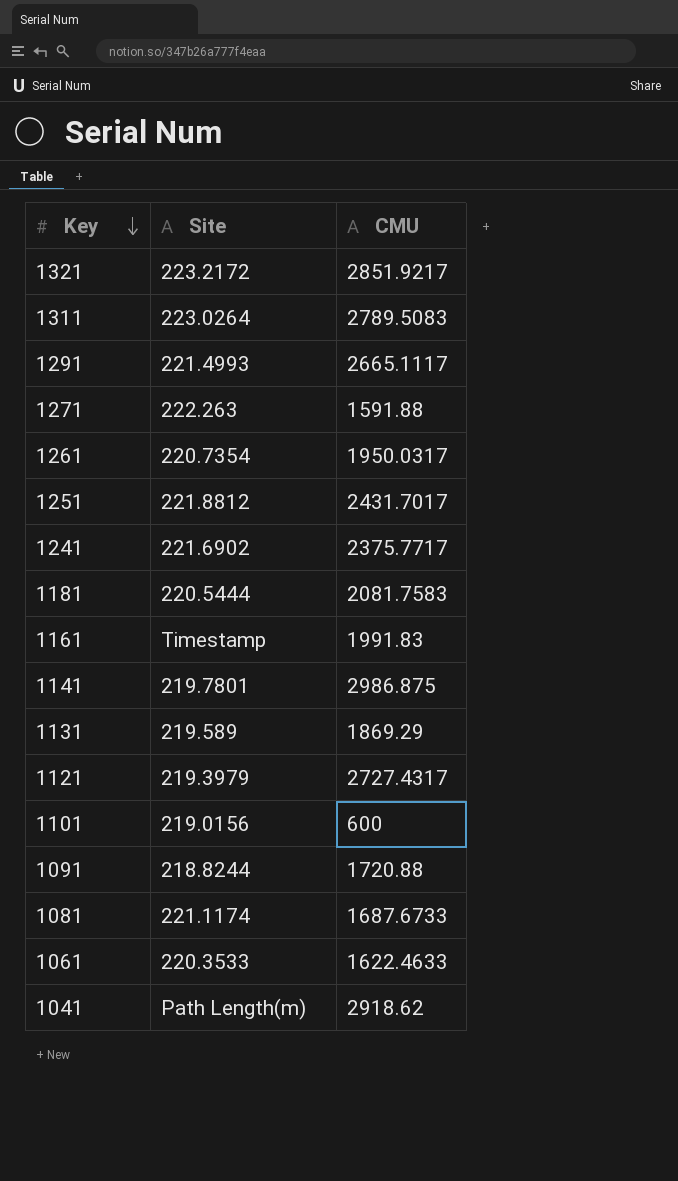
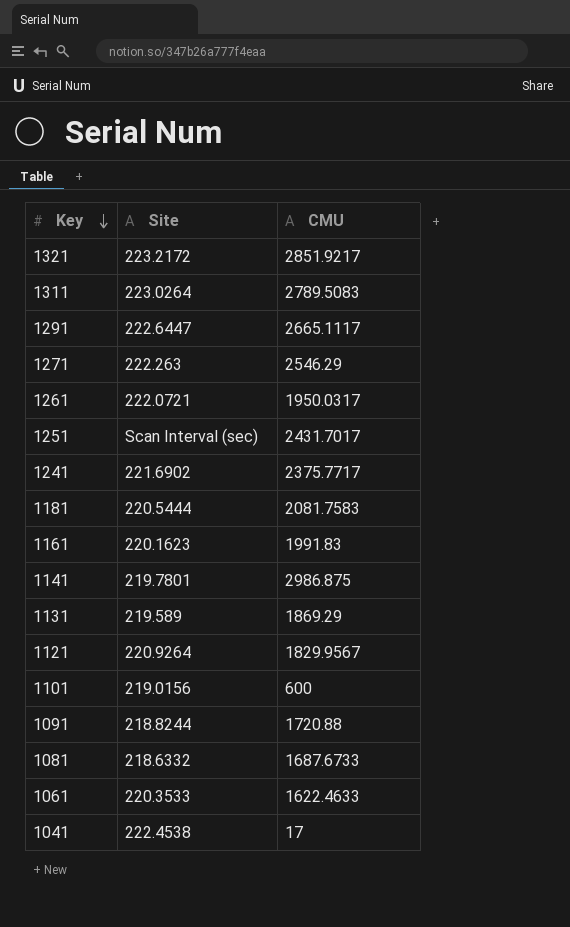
1291 | Site: 221.4993 -> 222.6447
1271 | CMU: 1591.88 -> 2546.29
1261 | Site: 220.7354 -> 222.0721
1251 | Site: 221.8812 -> Scan Interval (sec)
1161 | Site: Timestamp -> 220.1623
1121 | Site: 219.3979 -> 220.9264
1121 | CMU: 2727.4317 -> 1829.9567
1081 | Site: 221.1174 -> 218.6332
1041 | Site: Path Length(m) -> 222.4538
1041 | CMU: 2918.62 -> 17

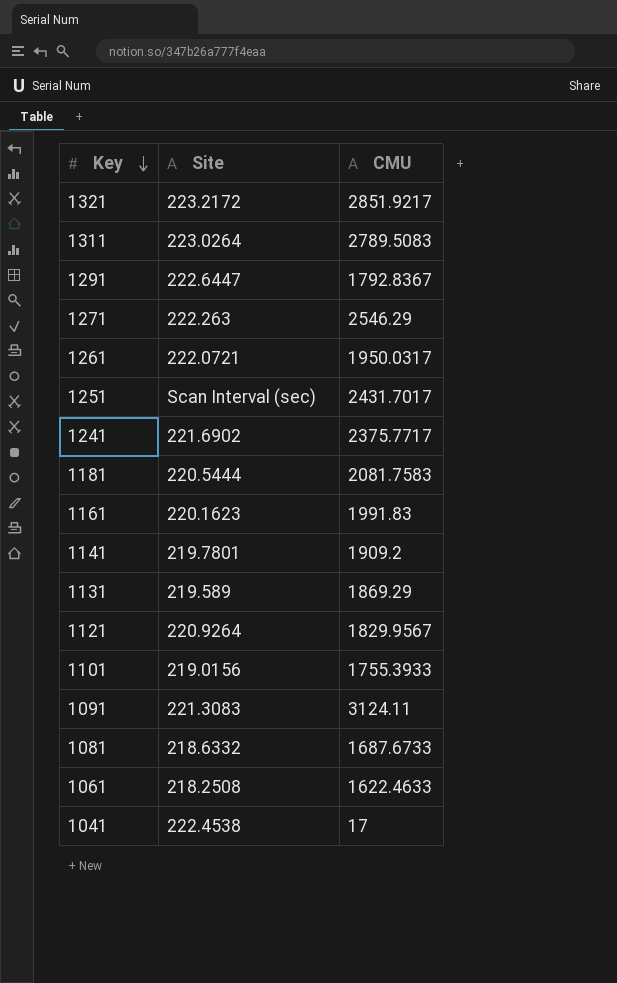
1291 | CMU: 2665.1117 -> 1792.8367
1141 | CMU: 2986.875 -> 1909.2
1101 | CMU: 600 -> 1755.3933
1091 | Site: 218.8244 -> 221.3083
1091 | CMU: 1720.88 -> 3124.11
1061 | Site: 220.3533 -> 218.2508

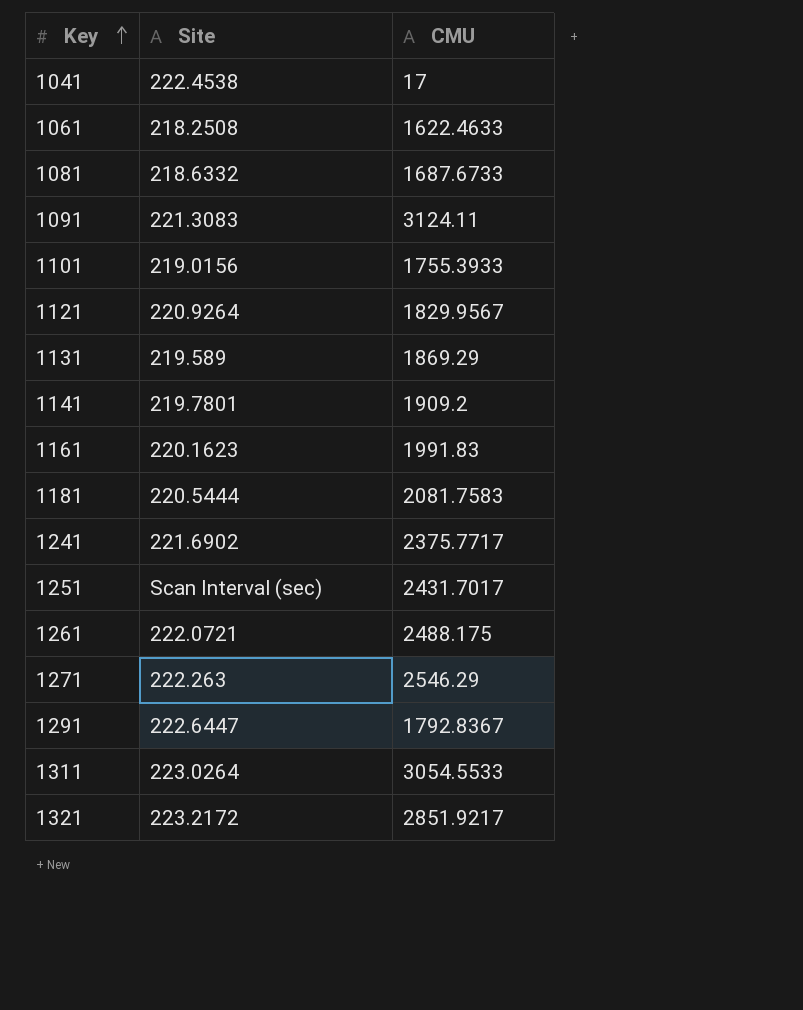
row order: Key descending -> Key ascending
1261 | CMU: 1950.0317 -> 2488.175
1311 | CMU: 2789.5083 -> 3054.5533

